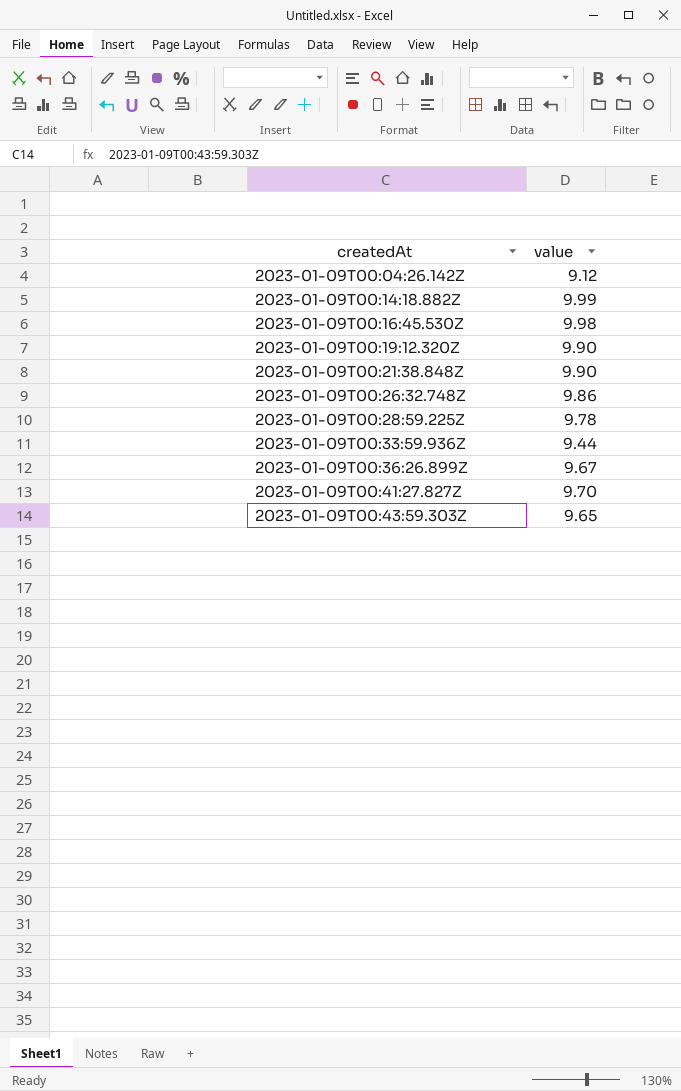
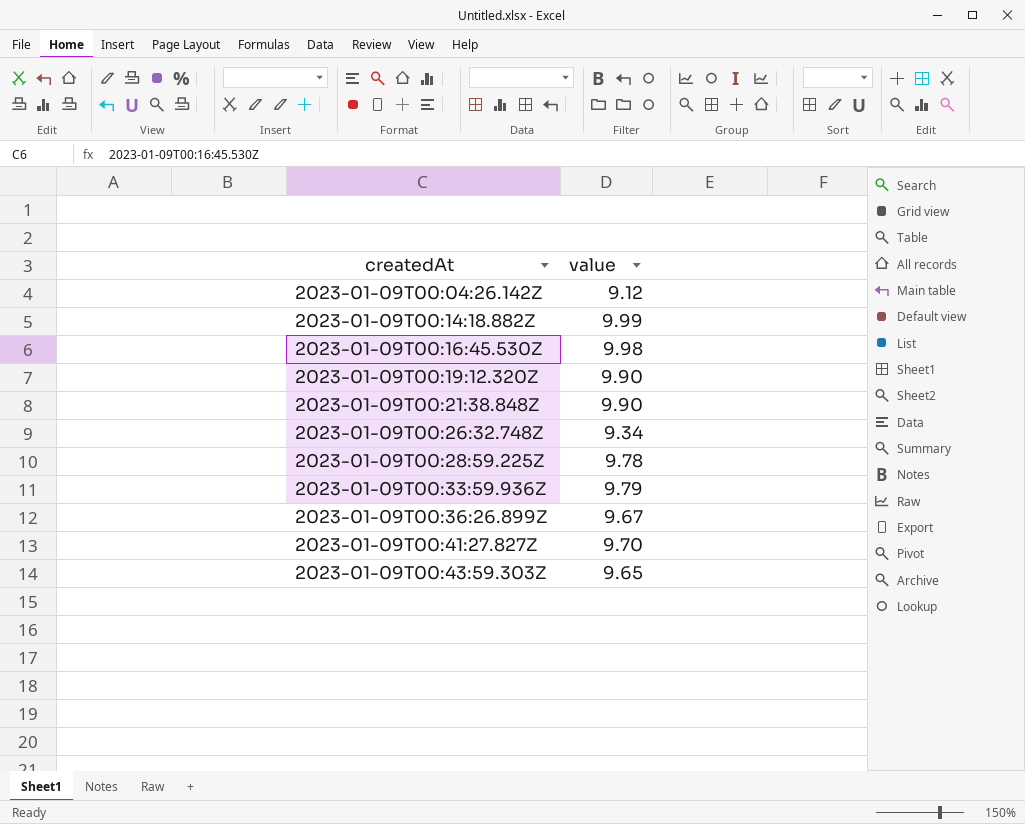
2023-01-09T00:26:32.748Z | value: 9.86 -> 9.34
2023-01-09T00:33:59.936Z | value: 9.44 -> 9.79

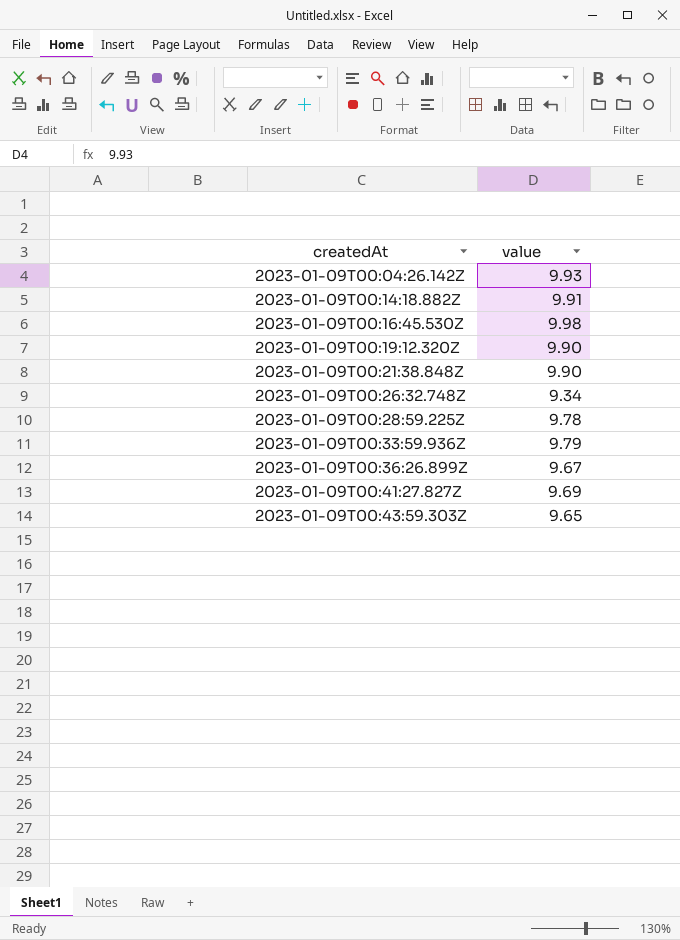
2023-01-09T00:04:26.142Z | value: 9.12 -> 9.93
2023-01-09T00:14:18.882Z | value: 9.99 -> 9.91
2023-01-09T00:41:27.827Z | value: 9.70 -> 9.69

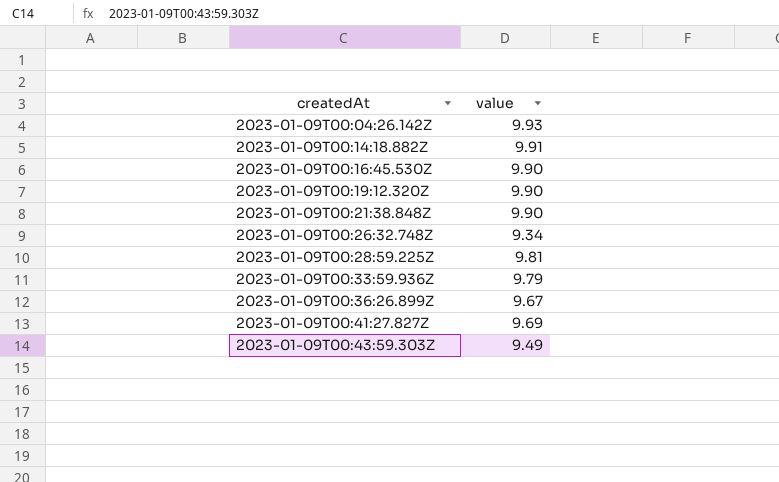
2023-01-09T00:16:45.530Z | value: 9.98 -> 9.90
2023-01-09T00:28:59.225Z | value: 9.78 -> 9.81
2023-01-09T00:43:59.303Z | value: 9.65 -> 9.49

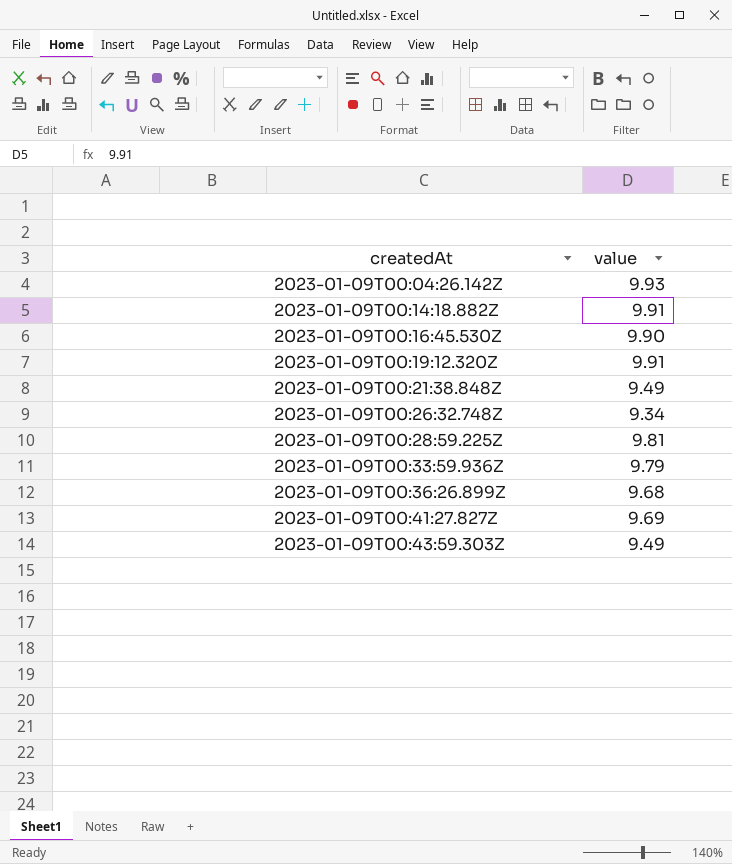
2023-01-09T00:19:12.320Z | value: 9.90 -> 9.91
2023-01-09T00:21:38.848Z | value: 9.90 -> 9.49
2023-01-09T00:36:26.899Z | value: 9.67 -> 9.68

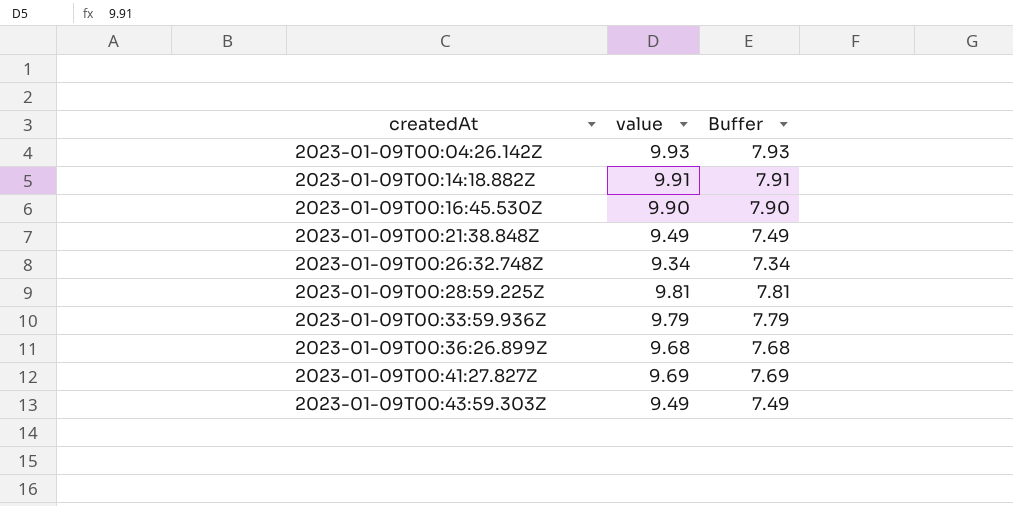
column Buffer | formula: none -> [value] - 2
row 2023-01-09T00:19:12.320Z: 9.91 -> none

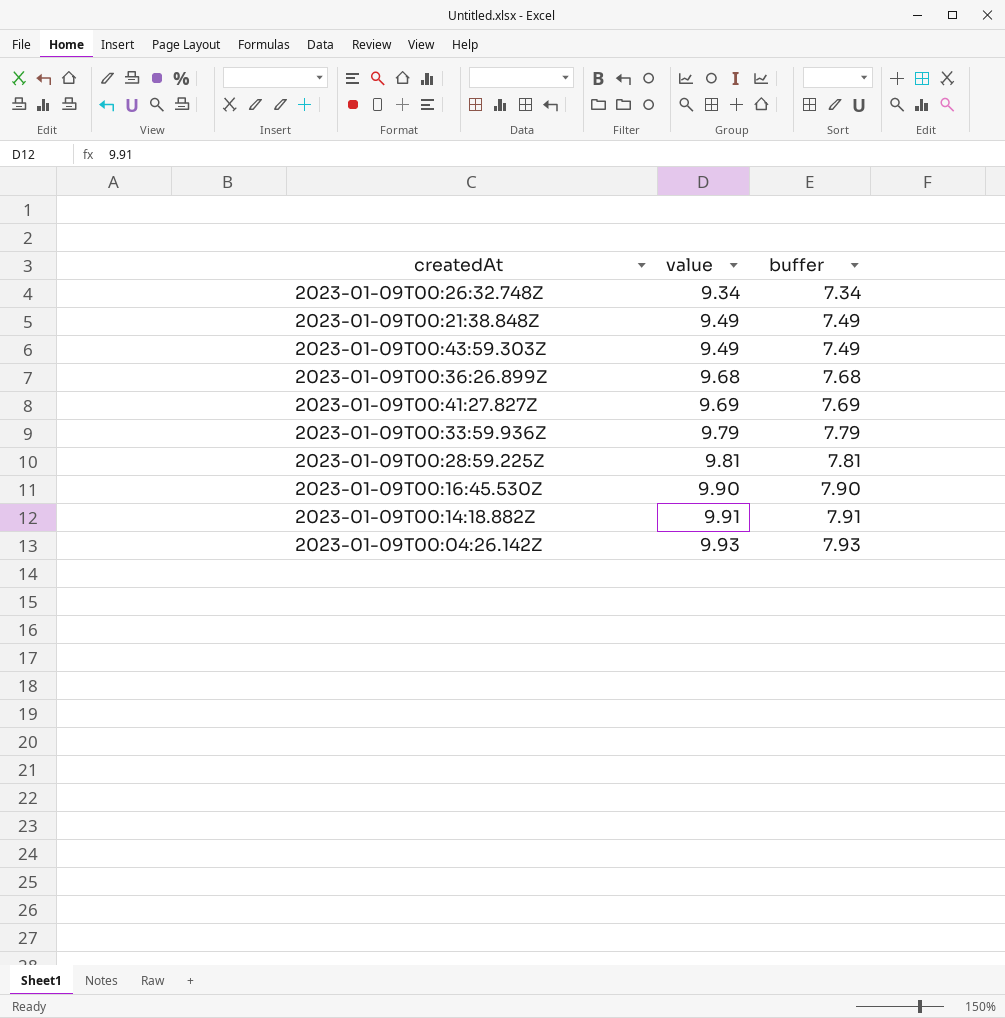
row order: createdAt ascending -> value ascending
column name: Buffer -> buffer

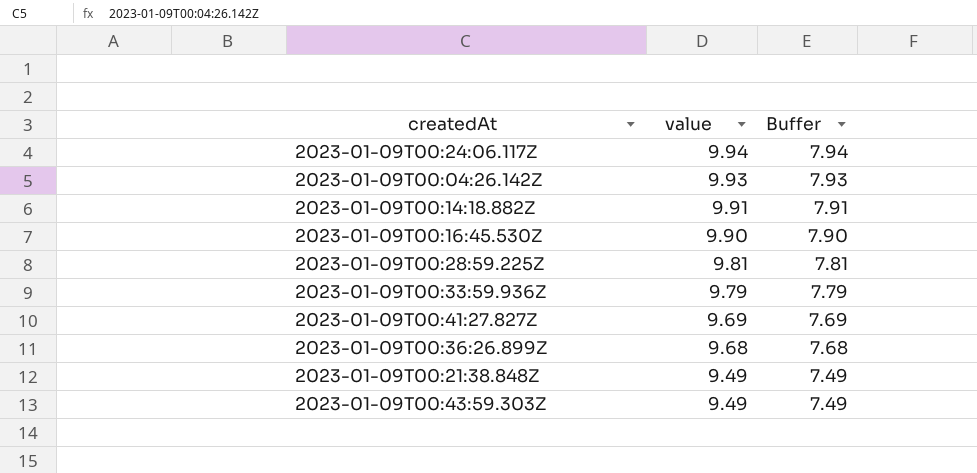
row order: value ascending -> value descending
column name: buffer -> Buffer
row 2023-01-09T00:26:32.748Z: 9.34 | 7.34 -> none
row 2023-01-09T00:24:06.117Z: none -> 9.94 | 7.94

